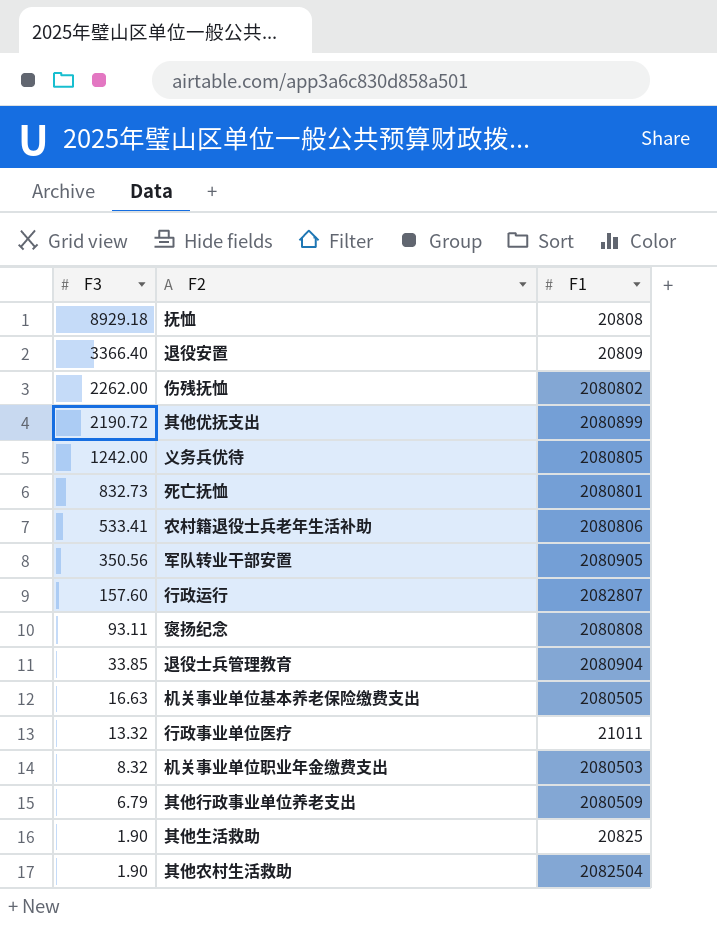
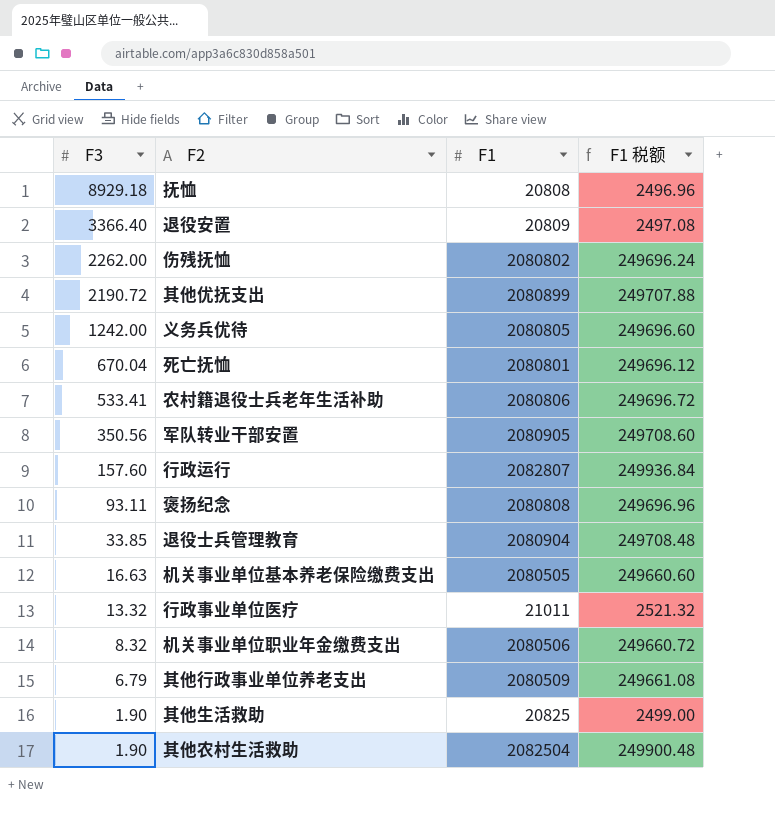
column F1 税额 | formula: none -> [F1] * 0.12
死亡抚恤 | F3: 832.73 -> 670.04
机关事业单位职业年金缴费支出 | F1: 2080503 -> 2080506

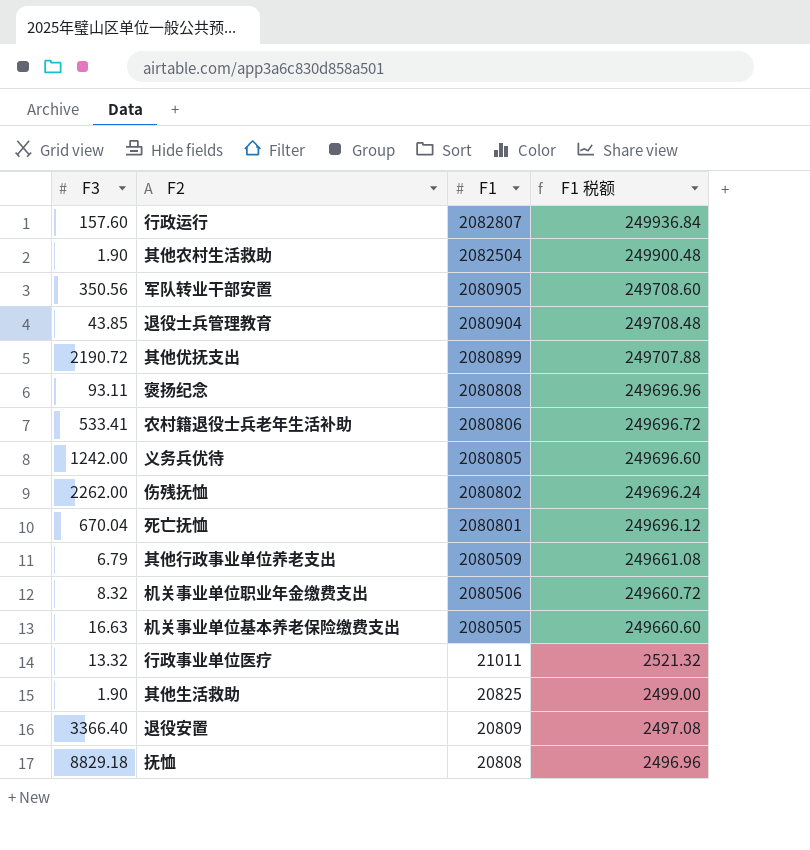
row order: F3 descending -> F1 descending
退役士兵管理教育 | F3: 33.85 -> 43.85
抚恤 | F3: 8929.18 -> 8829.18

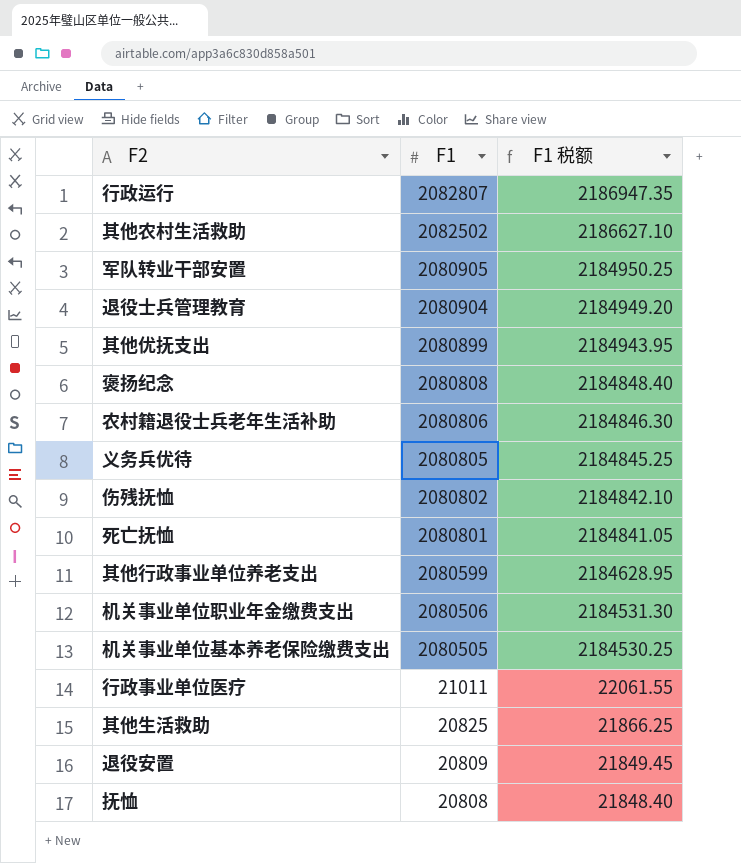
column F3 | position: 1 -> none
column F1 税额 | formula: [F1] * 0.12 -> [F1] * 1.05
其他农村生活救助 | F1: 2082504 -> 2082502
其他行政事业单位养老支出 | F1: 2080509 -> 2080599

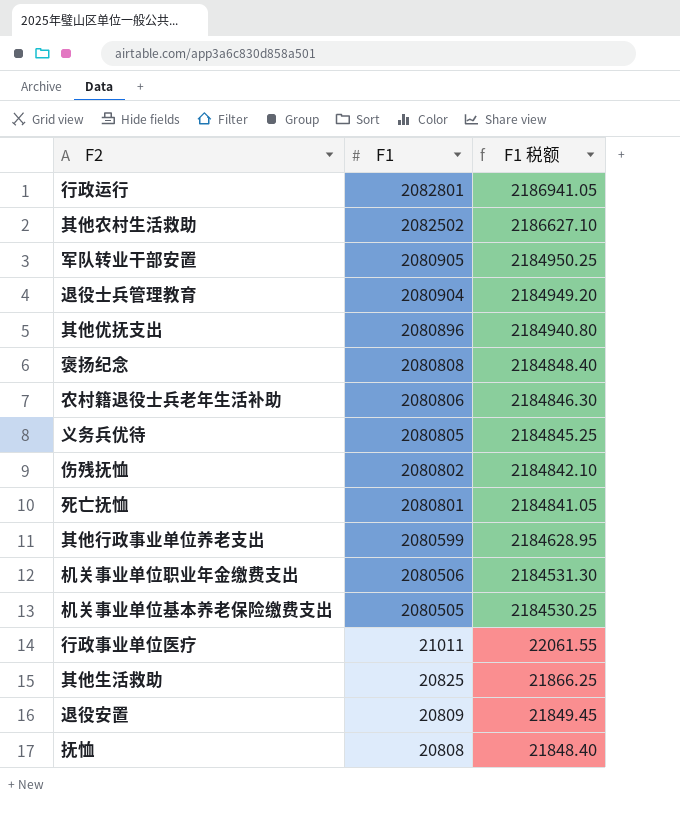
行政运行 | F1: 2082807 -> 2082801
行政运行 | F1 税额: 2186947.35 -> 2186941.05
其他优抚支出 | F1: 2080899 -> 2080896
其他优抚支出 | F1 税额: 2184943.95 -> 2184940.80

